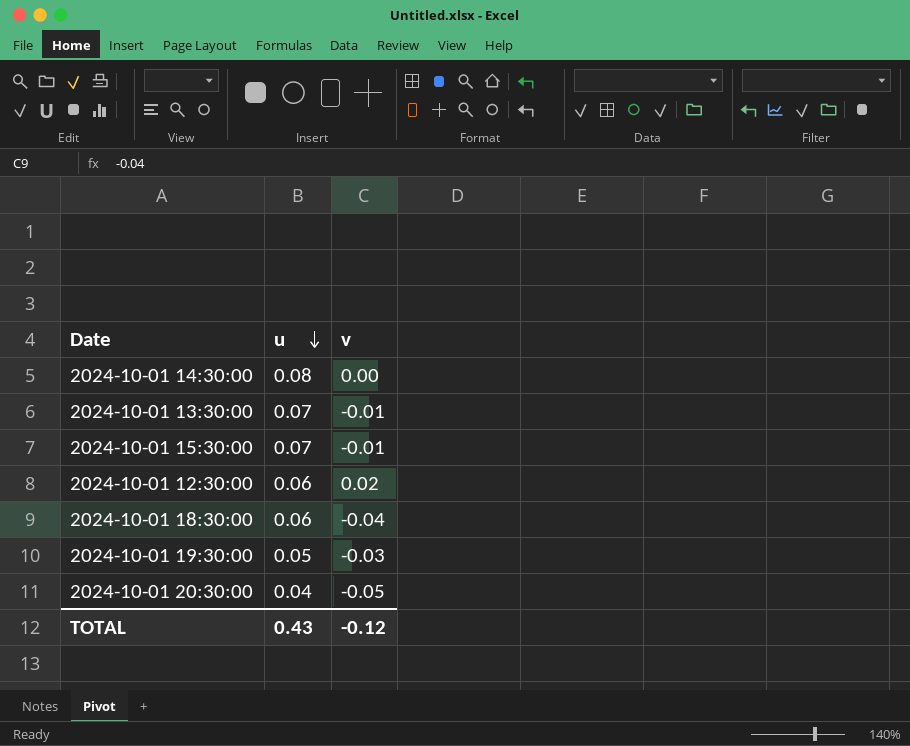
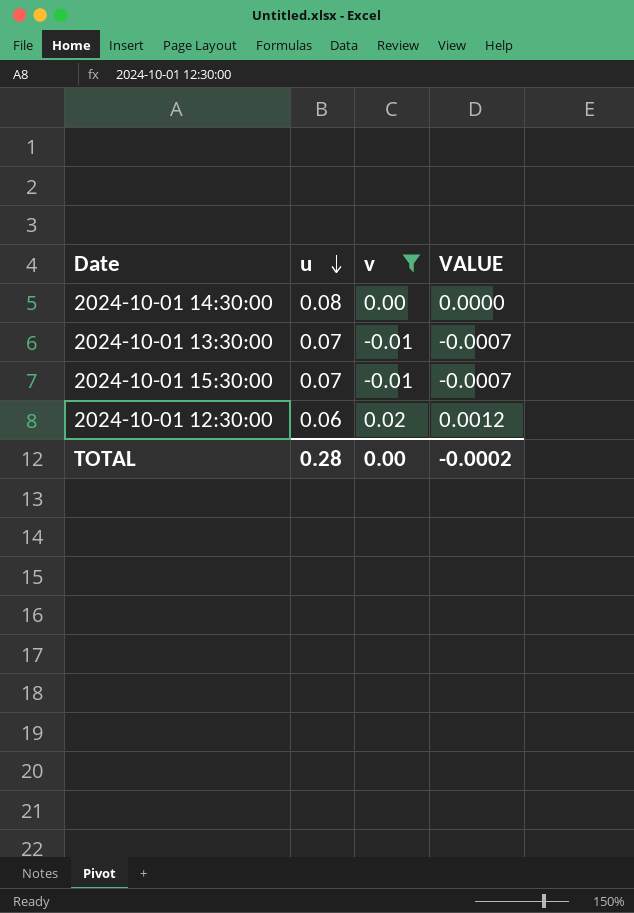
filter: none -> v >= -0.01
column VALUE | formula: none -> [u] * [v]
TOTAL | u: 0.43 -> 0.28
TOTAL | v: -0.12 -> 0.00

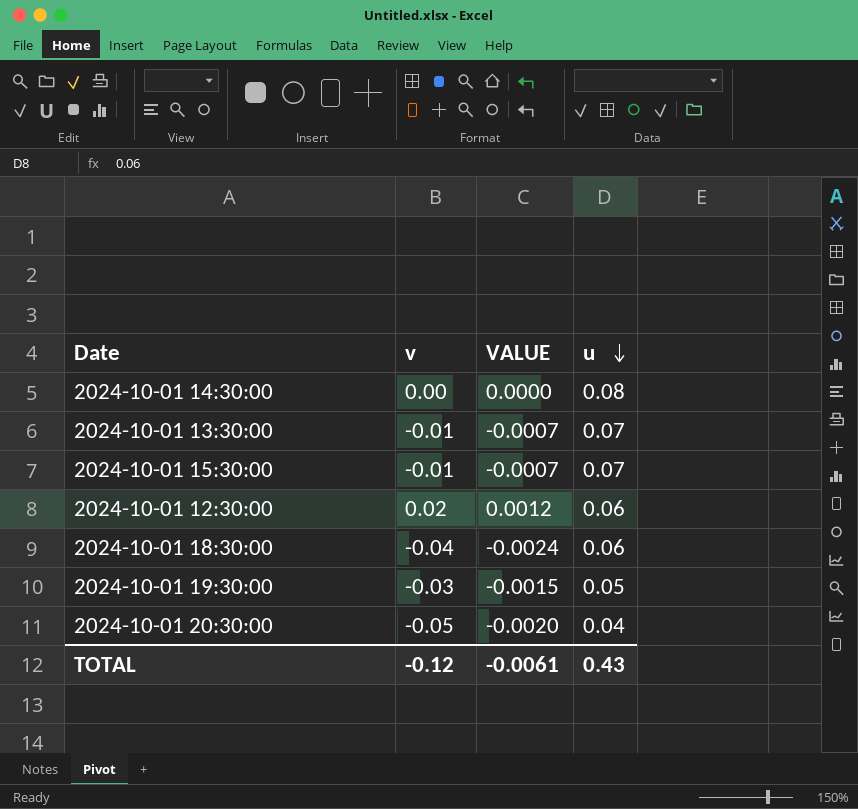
filter: v >= -0.01 -> none
column u | position: 2 -> 4
TOTAL | v: 0.00 -> -0.12
TOTAL | VALUE: -0.0002 -> -0.0061
TOTAL | u: 0.28 -> 0.43

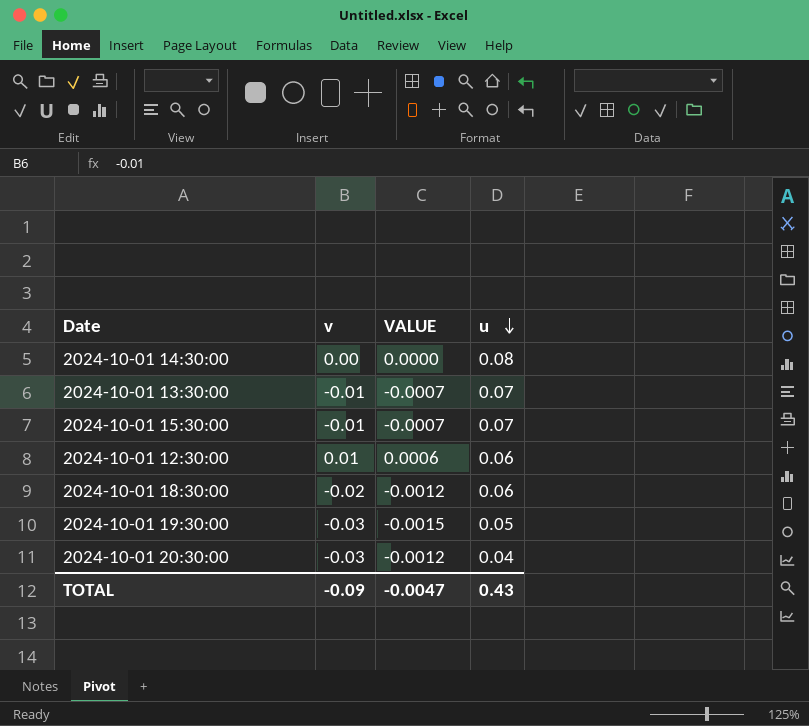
2024-10-01 12:30:00 | v: 0.02 -> 0.01
2024-10-01 12:30:00 | VALUE: 0.0012 -> 0.0006
2024-10-01 18:30:00 | v: -0.04 -> -0.02
2024-10-01 18:30:00 | VALUE: -0.0024 -> -0.0012
2024-10-01 20:30:00 | v: -0.05 -> -0.03
2024-10-01 20:30:00 | VALUE: -0.0020 -> -0.0012
TOTAL | v: -0.12 -> -0.09
TOTAL | VALUE: -0.0061 -> -0.0047

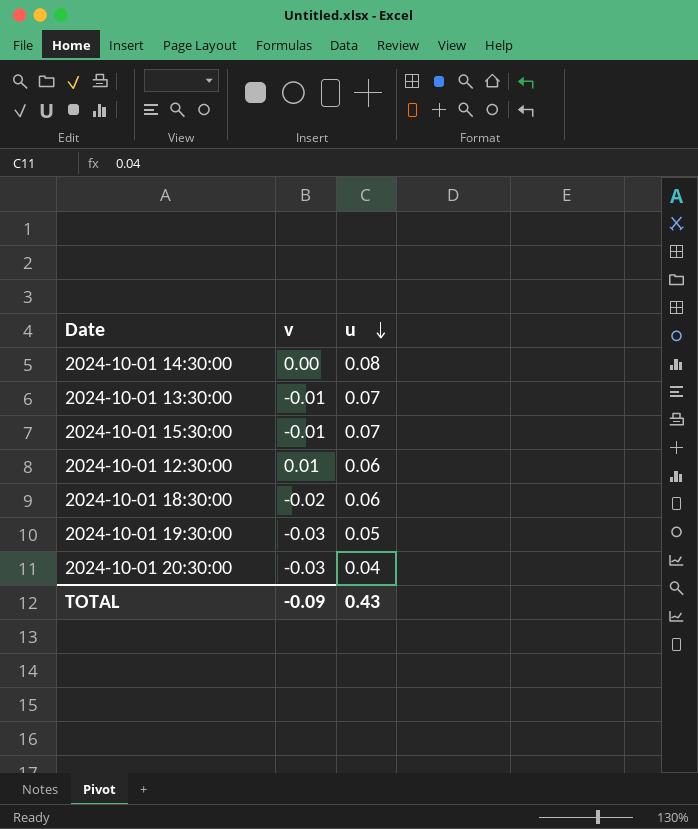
column VALUE | formula: [v] * [u] -> none

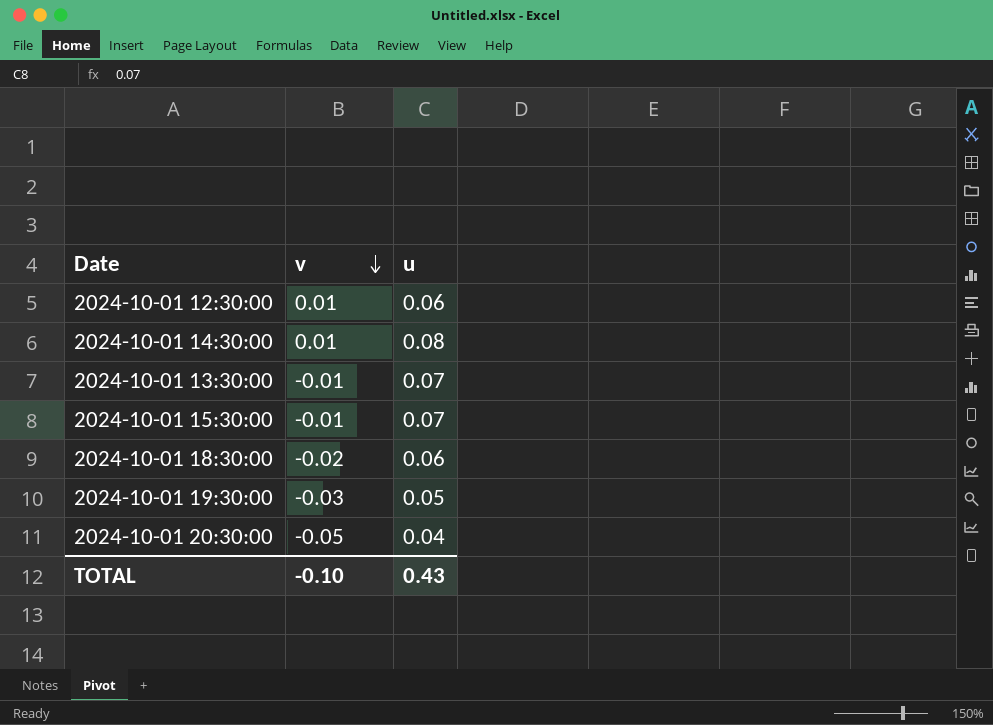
row order: u descending -> v descending
2024-10-01 14:30:00 | v: 0.00 -> 0.01
2024-10-01 20:30:00 | v: -0.03 -> -0.05
TOTAL | v: -0.09 -> -0.10

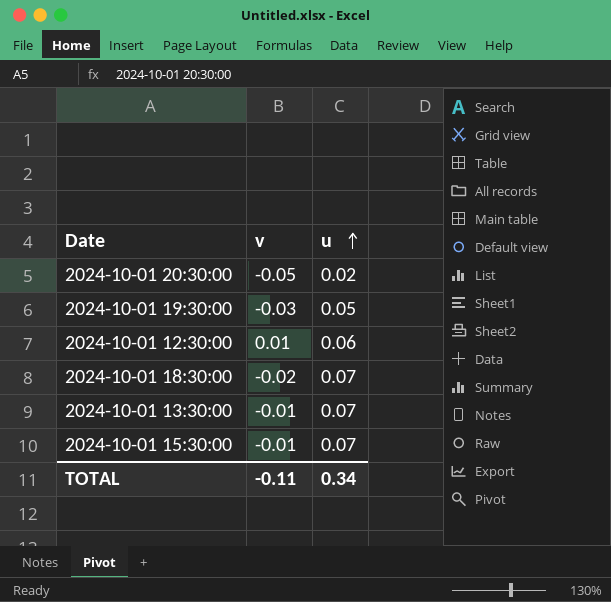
row order: v descending -> u ascending
row 2024-10-01 14:30:00: 0.01 | 0.08 -> none
2024-10-01 20:30:00 | u: 0.04 -> 0.02
2024-10-01 18:30:00 | u: 0.06 -> 0.07
TOTAL | v: -0.10 -> -0.11
TOTAL | u: 0.43 -> 0.34

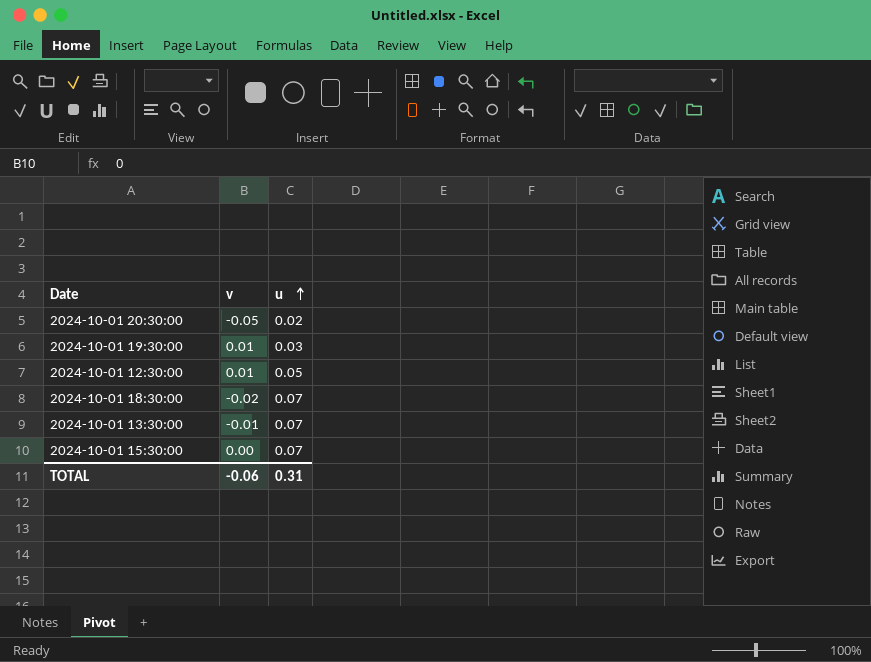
2024-10-01 19:30:00 | v: -0.03 -> 0.01
2024-10-01 19:30:00 | u: 0.05 -> 0.03
2024-10-01 12:30:00 | u: 0.06 -> 0.05
2024-10-01 15:30:00 | v: -0.01 -> 0.00
TOTAL | v: -0.11 -> -0.06
TOTAL | u: 0.34 -> 0.31

